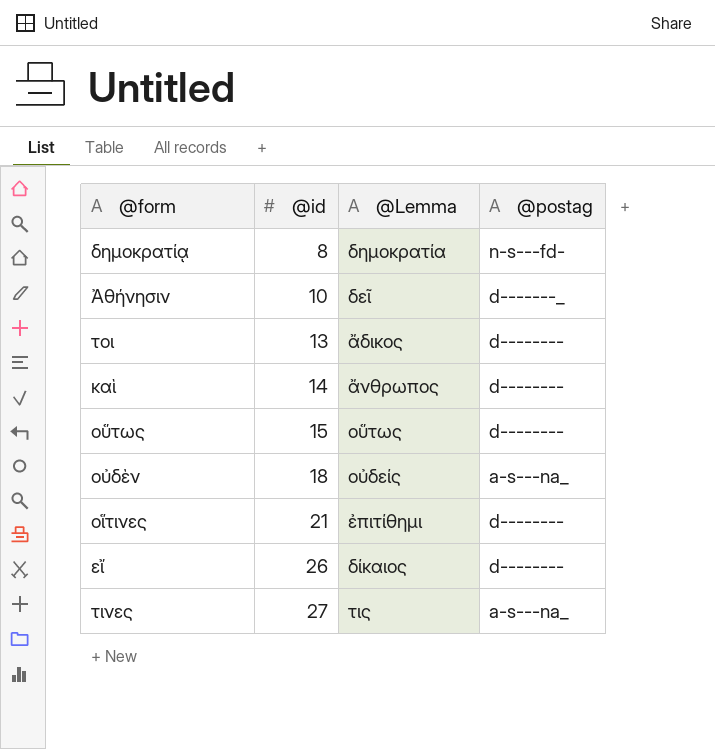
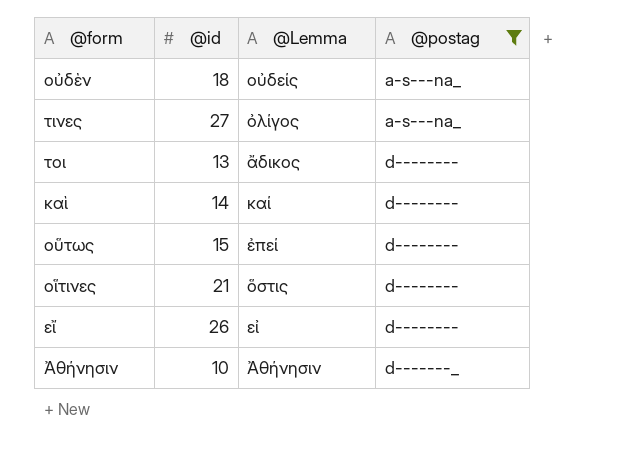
filter: none -> @postag != n-s---fd-
row order: @id ascending -> @postag ascending
τινες | @Lemma: τις -> ὀλίγος
καὶ | @Lemma: ἄνθρωπος -> καί
οὕτως | @Lemma: οὕτως -> ἐπεί
οἵτινες | @Lemma: ἐπιτίθημι -> ὅστις
εἴ | @Lemma: δίκαιος -> εἰ
Ἀθήνησιν | @Lemma: δεῖ -> Ἀθήνησιν

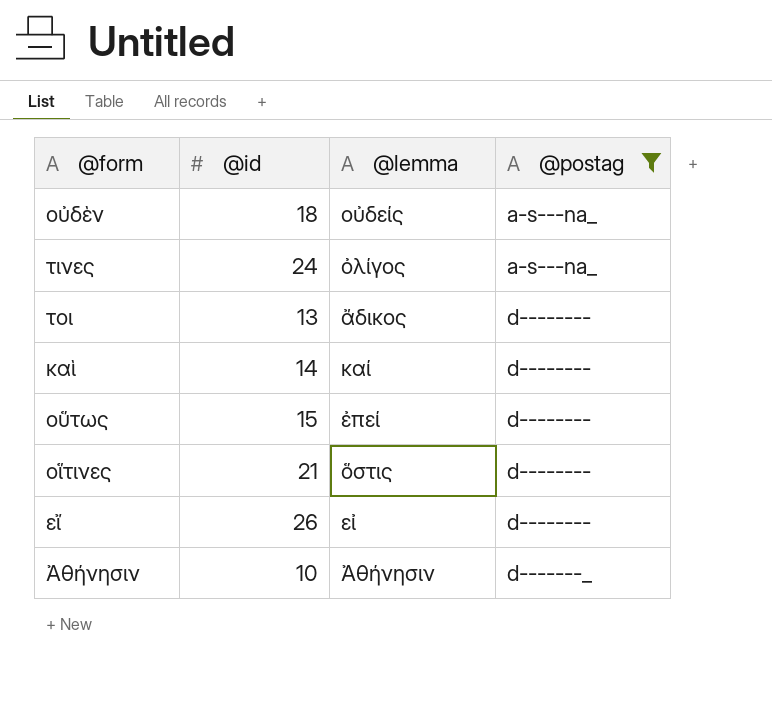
column name: @Lemma -> @lemma
τινες | @id: 27 -> 24

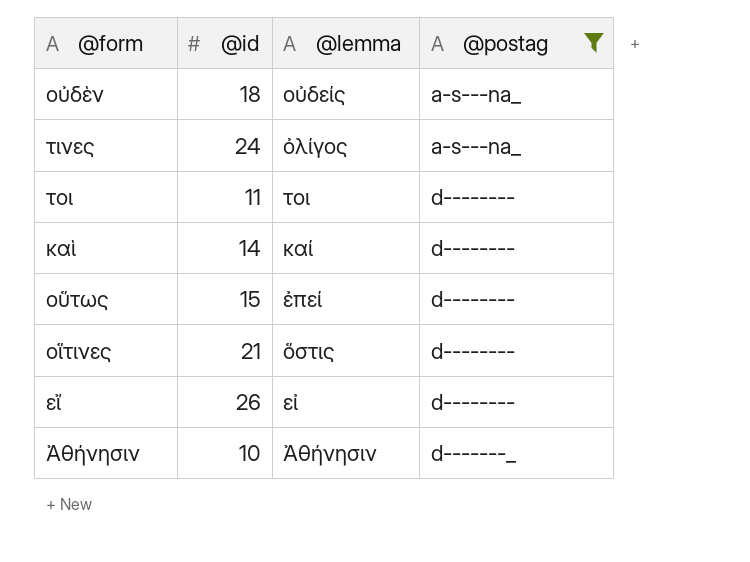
τοι | @id: 13 -> 11
τοι | @lemma: ἄδικος -> τοι

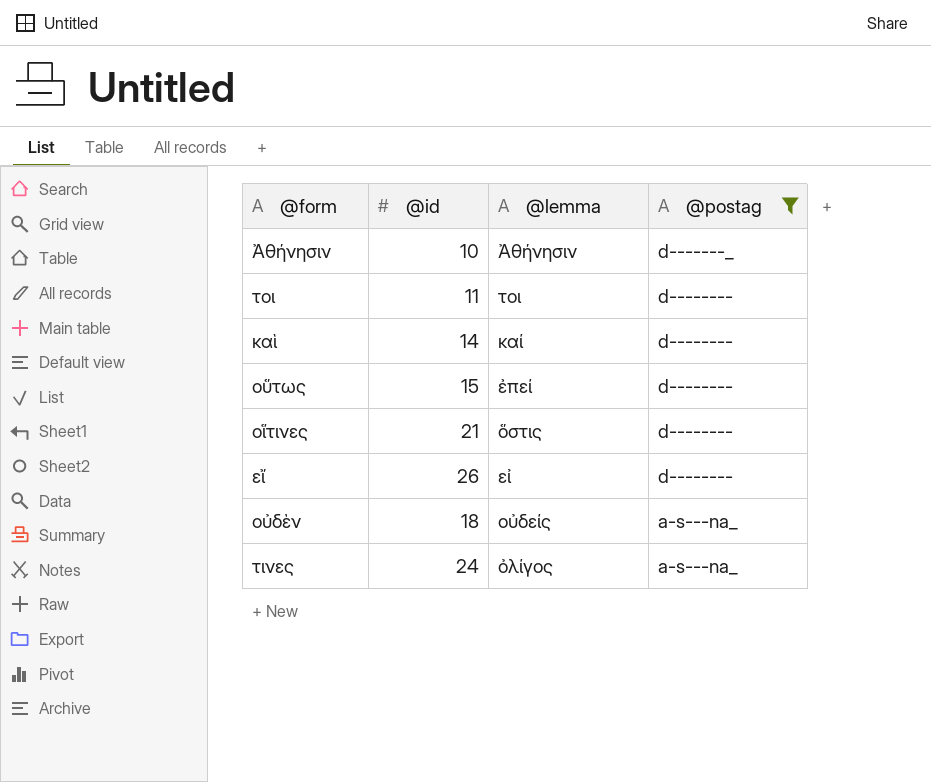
row order: @postag ascending -> @postag descending

